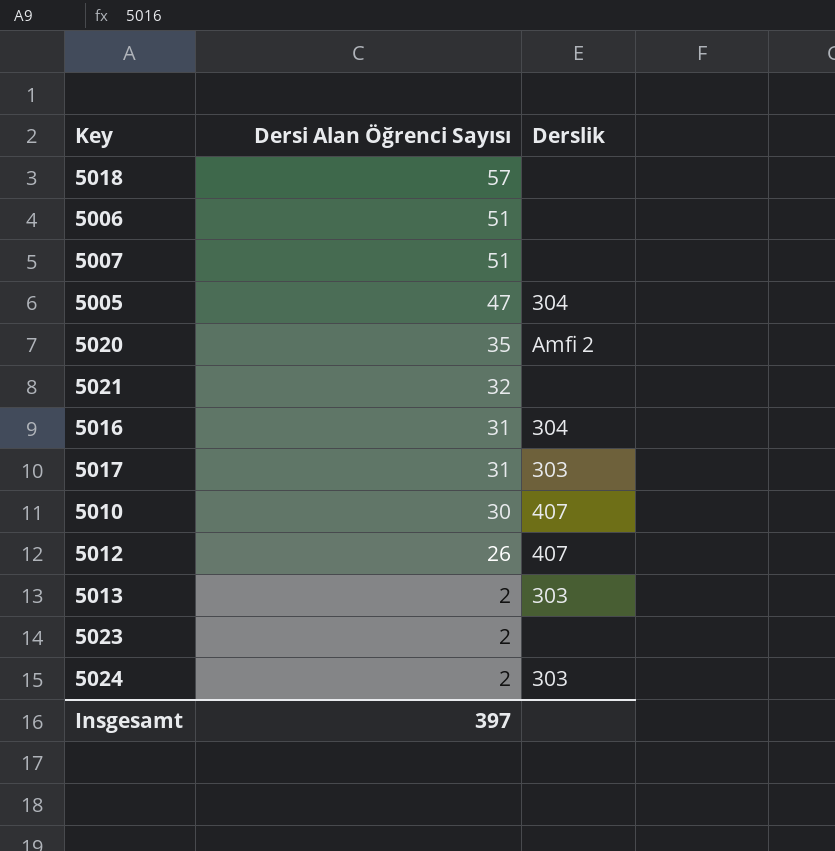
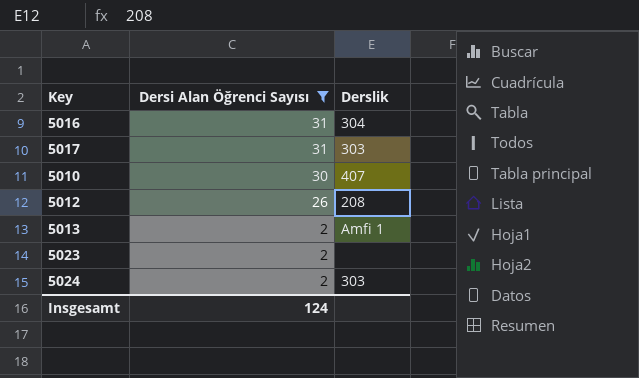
filter: none -> Dersi Alan Öğrenci Sayısı <= 31
5012 | Derslik: 407 -> 208
5013 | Derslik: 303 -> Amfi 1
Insgesamt | Dersi Alan Öğrenci Sayısı: 397 -> 124

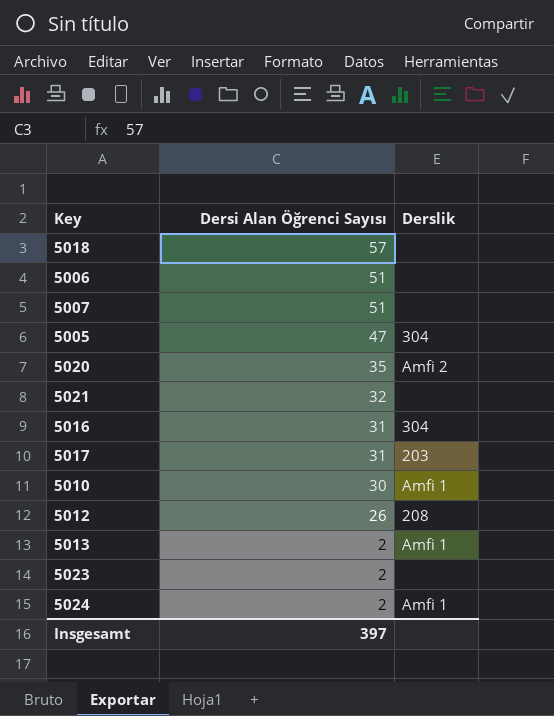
filter: Dersi Alan Öğrenci Sayısı <= 31 -> none
5017 | Derslik: 303 -> 203
5010 | Derslik: 407 -> Amfi 1
5024 | Derslik: 303 -> Amfi 1
Insgesamt | Dersi Alan Öğrenci Sayısı: 124 -> 397

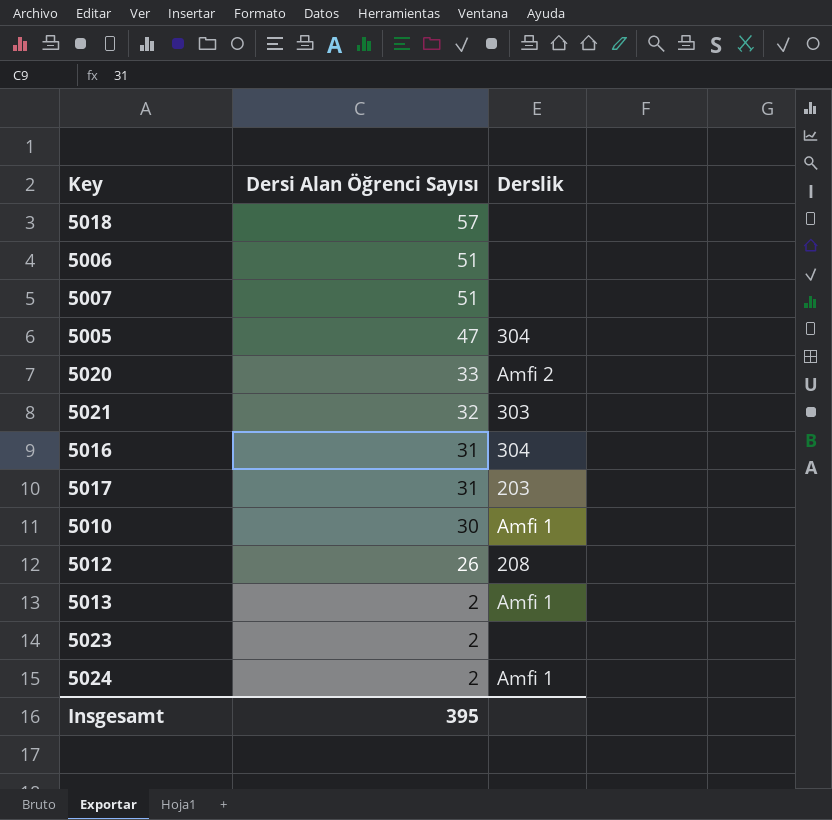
5020 | Dersi Alan Öğrenci Sayısı: 35 -> 33
5021 | Derslik: none -> 303
Insgesamt | Dersi Alan Öğrenci Sayısı: 397 -> 395

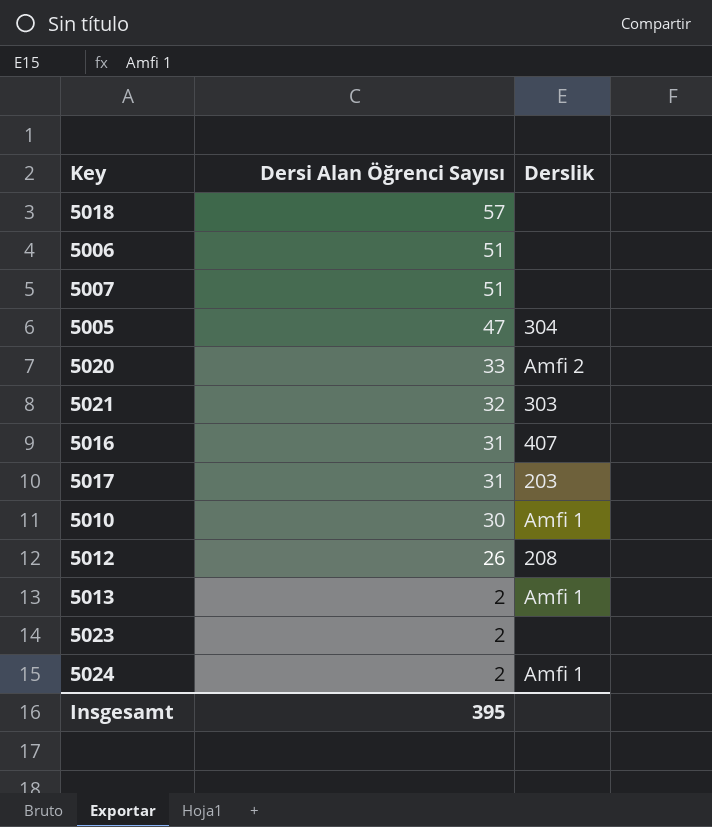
5016 | Derslik: 304 -> 407

